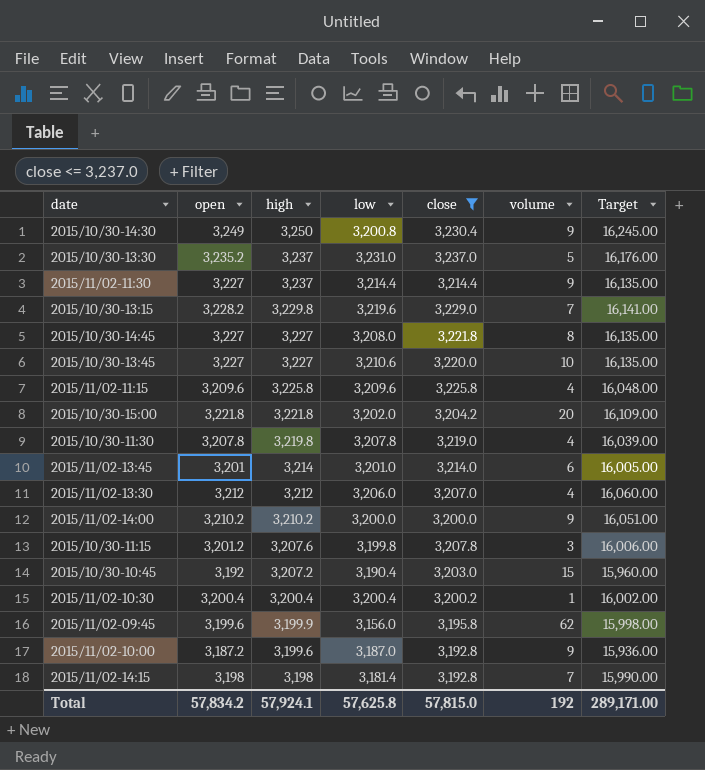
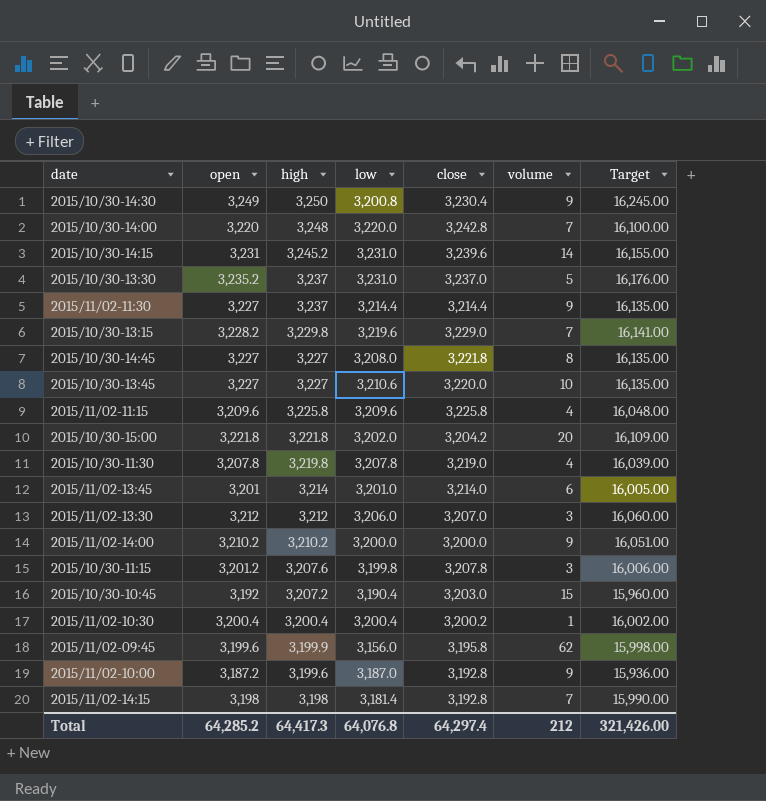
filter: close <= 3,237.0 -> none
2015/11/02-13:30 | volume: 4 -> 3
Total | open: 57,834.2 -> 64,285.2
Total | high: 57,924.1 -> 64,417.3
Total | low: 57,625.8 -> 64,076.8
Total | close: 57,815.0 -> 64,297.4
Total | volume: 192 -> 212
Total | Target: 289,171.00 -> 321,426.00

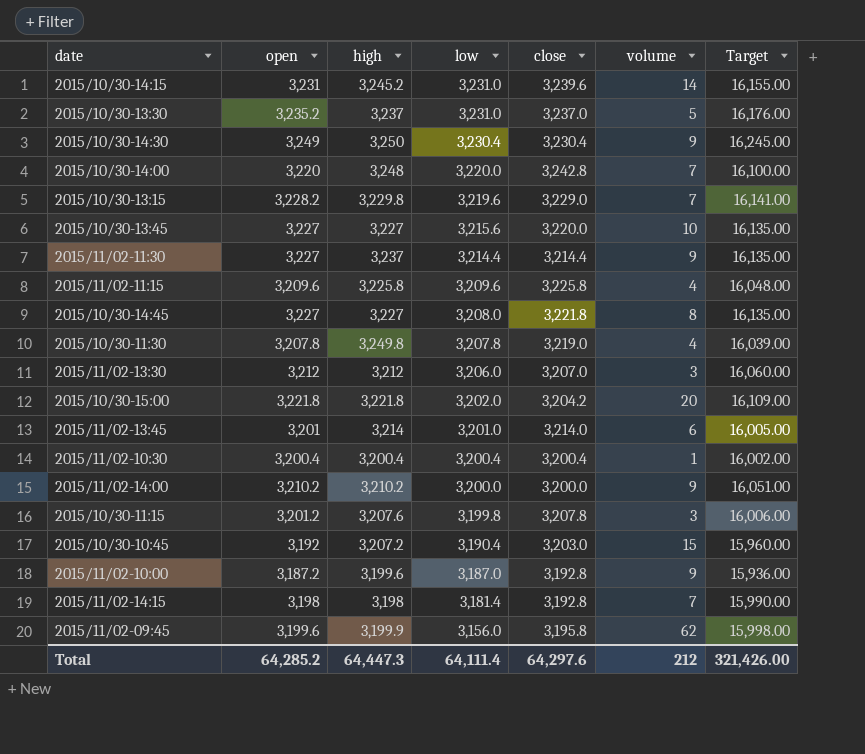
row order: high descending -> low descending
2015/10/30-14:30 | low: 3,200.8 -> 3,230.4
2015/10/30-13:45 | low: 3,210.6 -> 3,215.6
2015/10/30-11:30 | high: 3,219.8 -> 3,249.8
2015/11/02-10:30 | close: 3,200.2 -> 3,200.4
Total | high: 64,417.3 -> 64,447.3
Total | low: 64,076.8 -> 64,111.4
Total | close: 64,297.4 -> 64,297.6

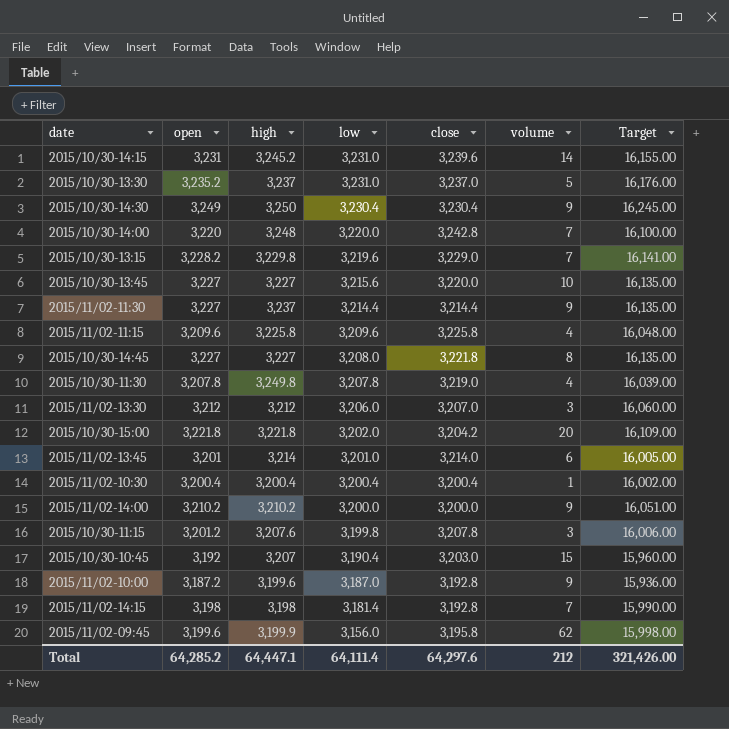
2015/10/30-10:45 | high: 3,207.2 -> 3,207
Total | high: 64,447.3 -> 64,447.1

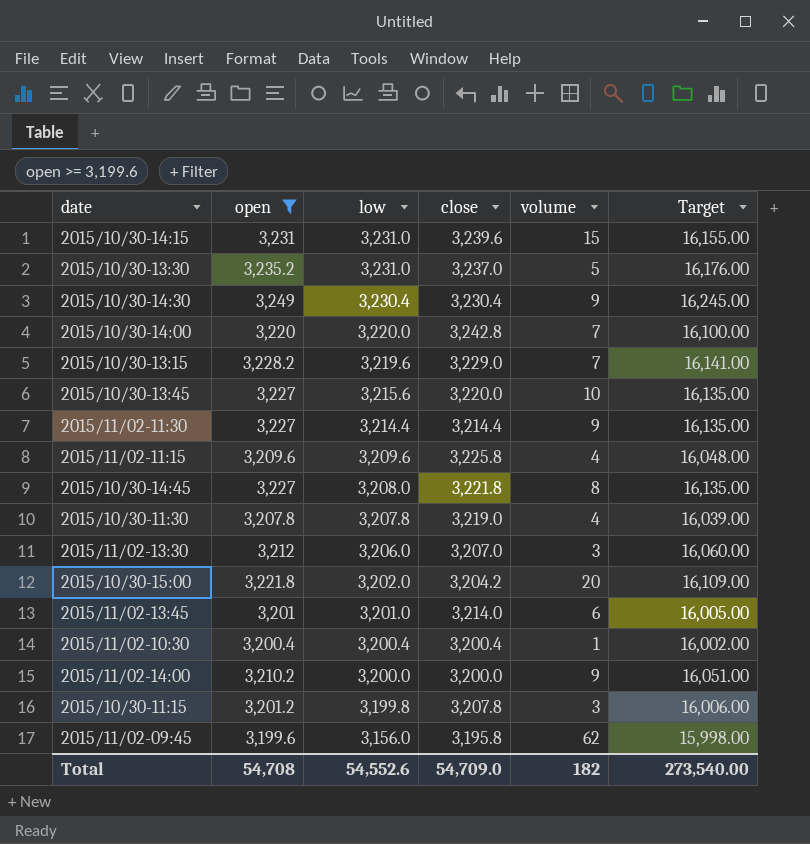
filter: none -> open >= 3,199.6
column high | position: 3 -> none
2015/10/30-14:15 | volume: 14 -> 15
Total | open: 64,285.2 -> 54,708
Total | low: 64,111.4 -> 54,552.6
Total | close: 64,297.6 -> 54,709.0
Total | volume: 212 -> 182
Total | Target: 321,426.00 -> 273,540.00

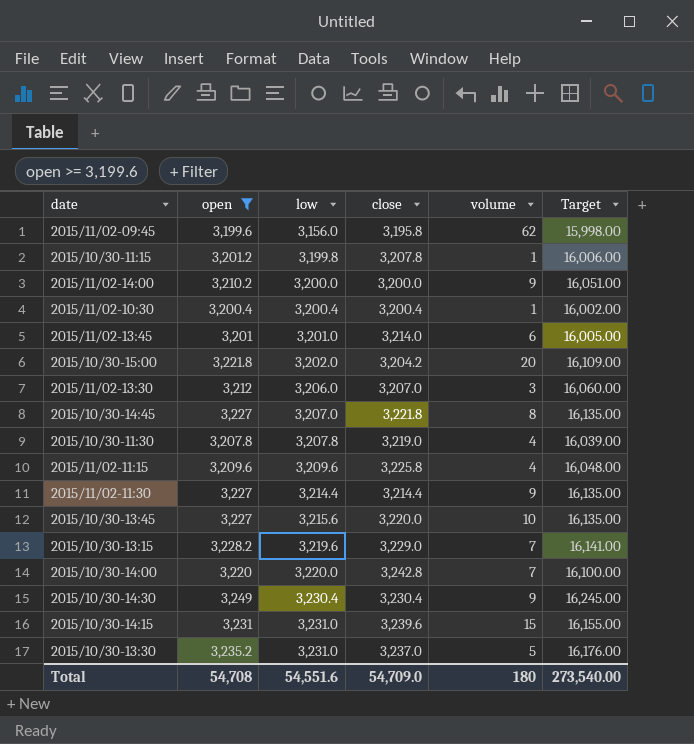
row order: low descending -> low ascending
2015/10/30-11:15 | volume: 3 -> 1
2015/10/30-14:45 | low: 3,208.0 -> 3,207.0
Total | low: 54,552.6 -> 54,551.6
Total | volume: 182 -> 180

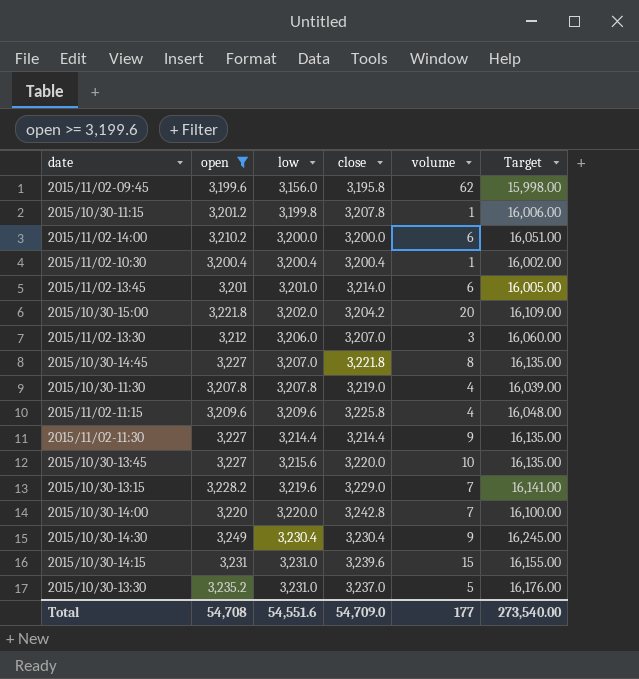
2015/11/02-14:00 | volume: 9 -> 6
Total | volume: 180 -> 177

